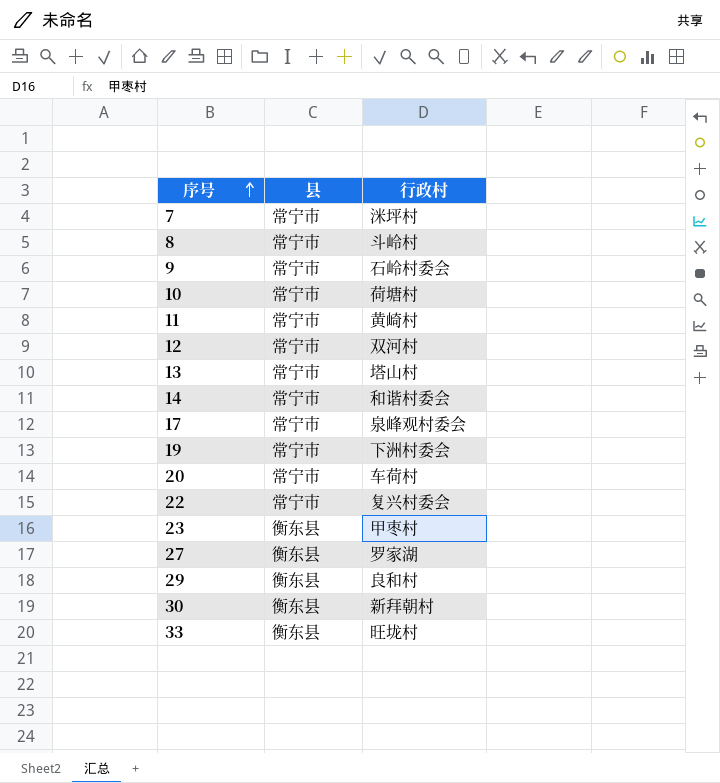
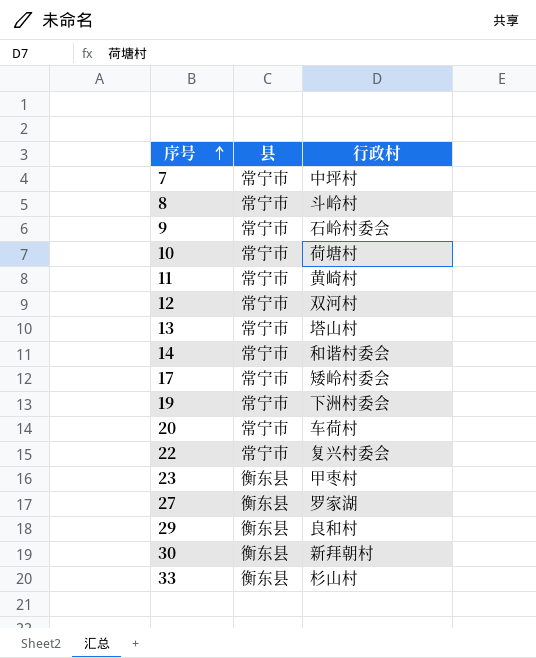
7 | 行政村: 洣坪村 -> 中坪村
17 | 行政村: 泉峰观村委会 -> 矮岭村委会
33 | 行政村: 旺垅村 -> 杉山村

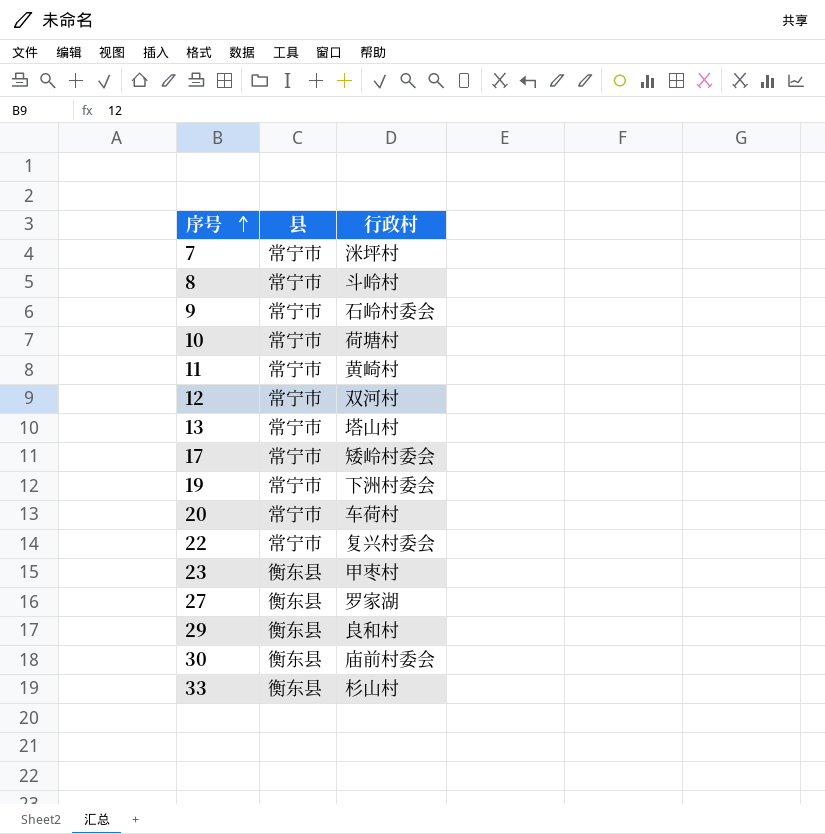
row 14: 常宁市 | 和谐村委会 -> none
7 | 行政村: 中坪村 -> 洣坪村
30 | 行政村: 新拜朝村 -> 庙前村委会

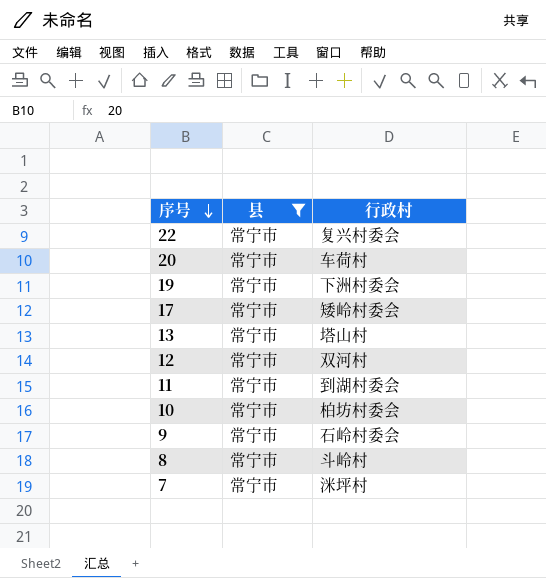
filter: none -> 县 = 常宁市
row order: 序号 ascending -> 序号 descending
11 | 行政村: 黄崎村 -> 到湖村委会
10 | 行政村: 荷塘村 -> 柏坊村委会

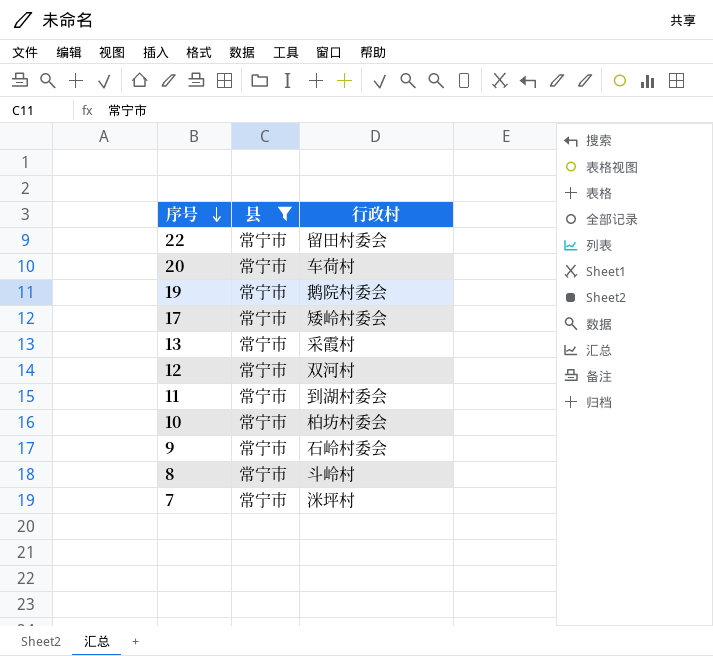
22 | 行政村: 复兴村委会 -> 留田村委会
19 | 行政村: 下洲村委会 -> 鹅院村委会
13 | 行政村: 塔山村 -> 采霞村

